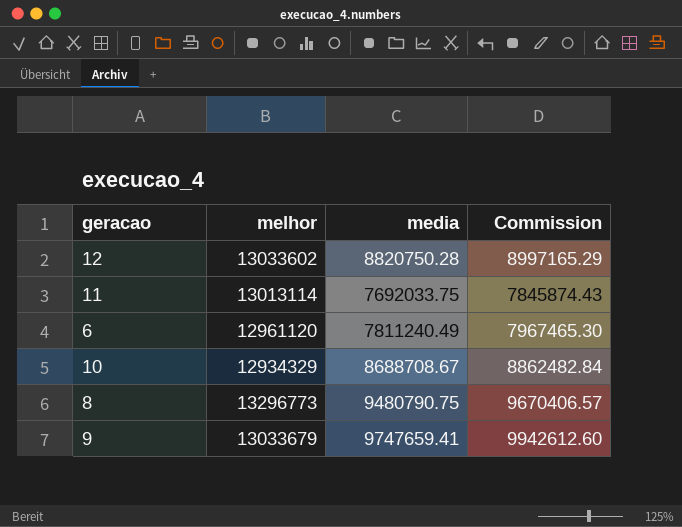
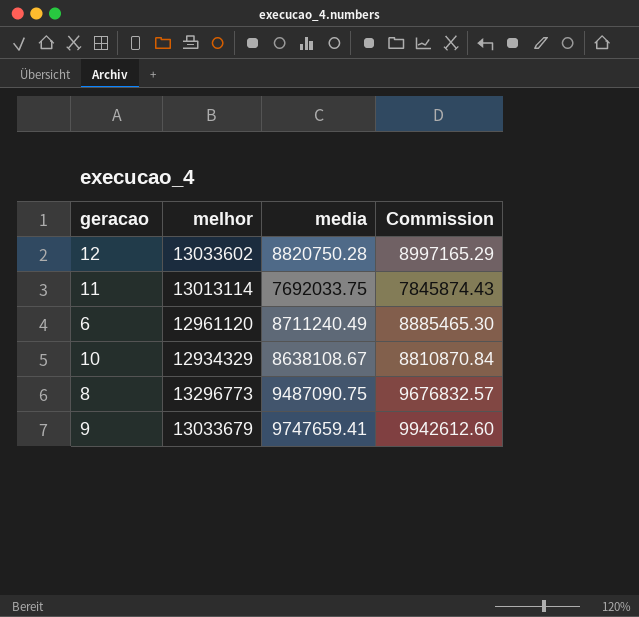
6 | media: 7811240.49 -> 8711240.49
6 | Commission: 7967465.30 -> 8885465.30
10 | media: 8688708.67 -> 8638108.67
10 | Commission: 8862482.84 -> 8810870.84
8 | media: 9480790.75 -> 9487090.75
8 | Commission: 9670406.57 -> 9676832.57

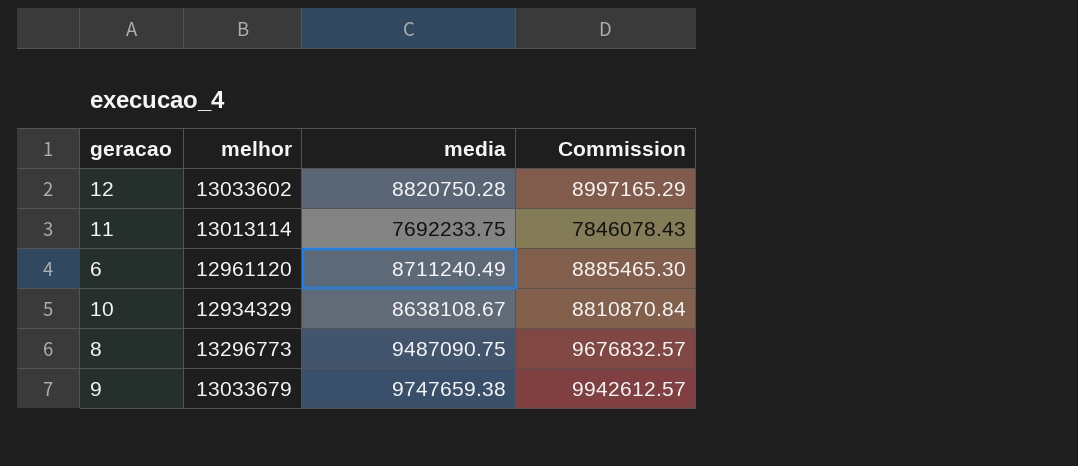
11 | media: 7692033.75 -> 7692233.75
11 | Commission: 7845874.43 -> 7846078.43
9 | media: 9747659.41 -> 9747659.38
9 | Commission: 9942612.60 -> 9942612.57

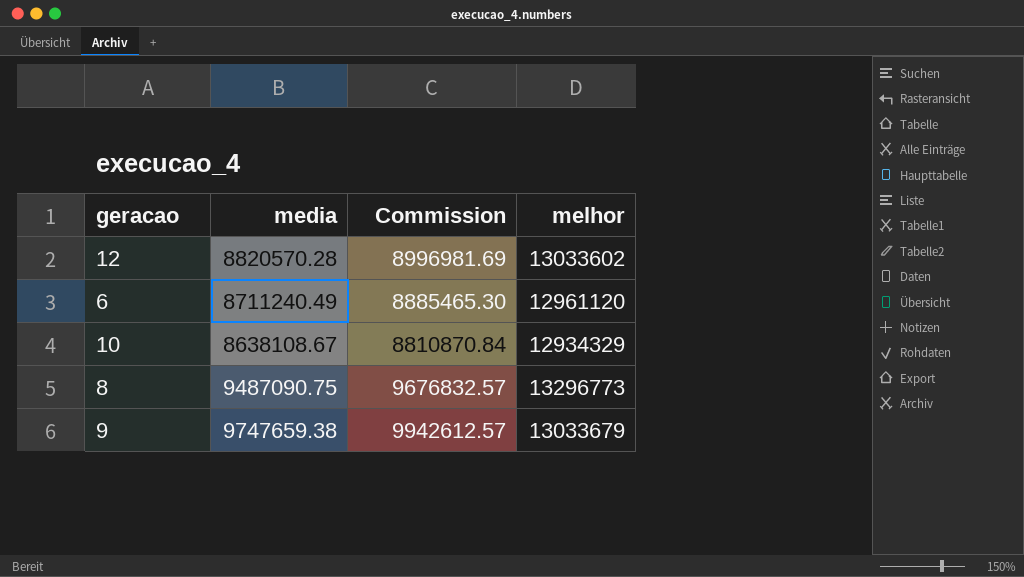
column melhor | position: 2 -> 4
row 11: 13013114 | 7692233.75 | 7846078.43 -> none
12 | media: 8820750.28 -> 8820570.28
12 | Commission: 8997165.29 -> 8996981.69

